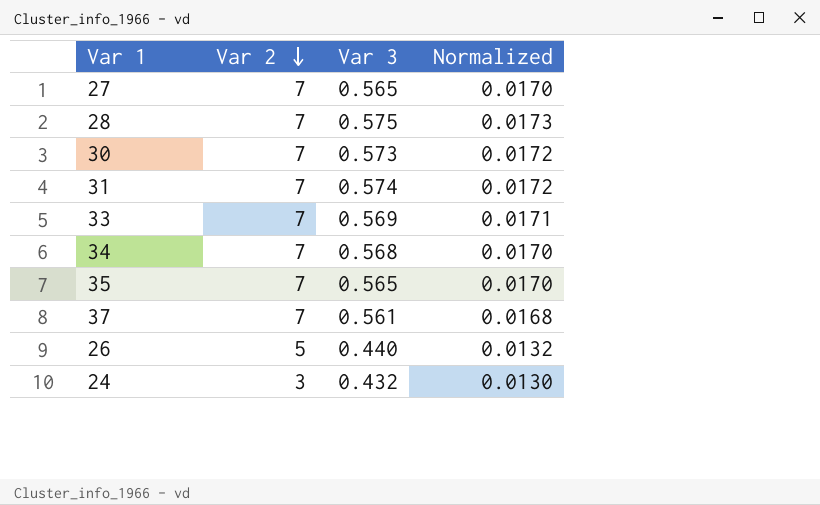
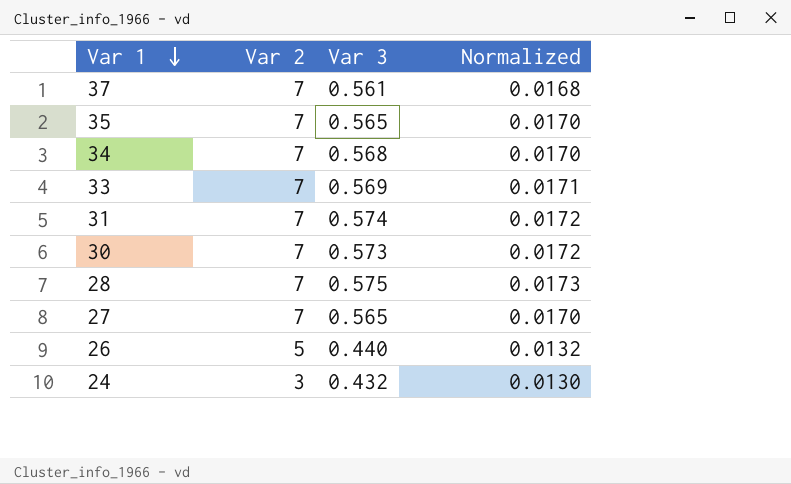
row order: Var 2 descending -> Var 1 descending

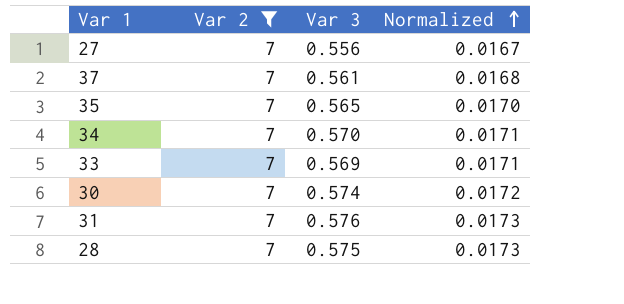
filter: none -> Var 2 = 7
row order: Var 1 descending -> Normalized ascending
27 | Var 3: 0.565 -> 0.556
27 | Normalized: 0.0170 -> 0.0167
34 | Var 3: 0.568 -> 0.570
34 | Normalized: 0.0170 -> 0.0171
30 | Var 3: 0.573 -> 0.574
31 | Var 3: 0.574 -> 0.576
31 | Normalized: 0.0172 -> 0.0173

